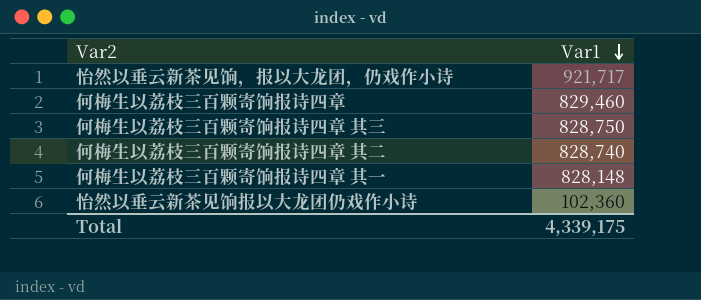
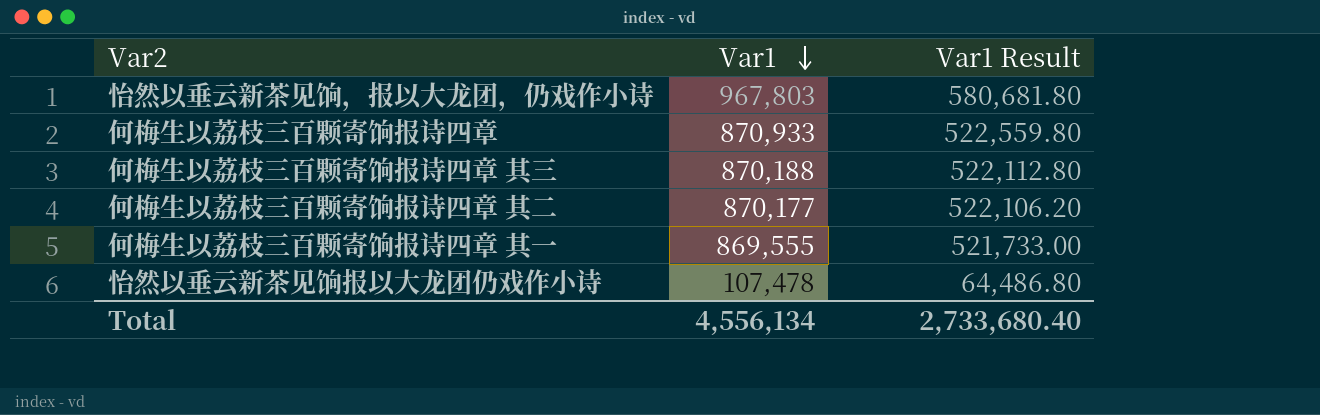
column Var1 Result | formula: none -> [Var1] * 0.6
怡然以垂云新茶见饷，报以大龙团，仍戏作小诗 | Var1: 921,717 -> 967,803
何梅生以荔枝三百颗寄饷报诗四章 | Var1: 829,460 -> 870,933
何梅生以荔枝三百颗寄饷报诗四章 其三 | Var1: 828,750 -> 870,188
何梅生以荔枝三百颗寄饷报诗四章 其二 | Var1: 828,740 -> 870,177
何梅生以荔枝三百颗寄饷报诗四章 其一 | Var1: 828,148 -> 869,555
怡然以垂云新茶见饷报以大龙团仍戏作小诗 | Var1: 102,360 -> 107,478
Total | Var1: 4,339,175 -> 4,556,134

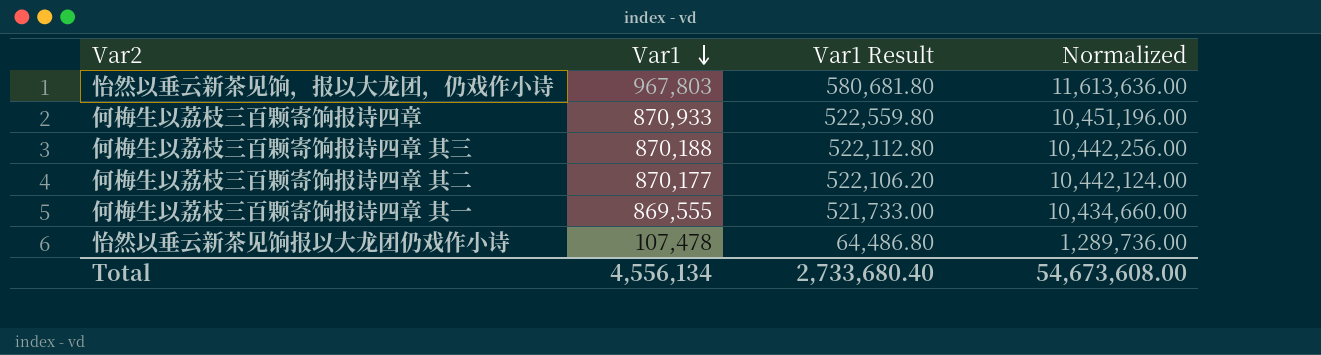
column Normalized | formula: none -> [Var1] * 12

